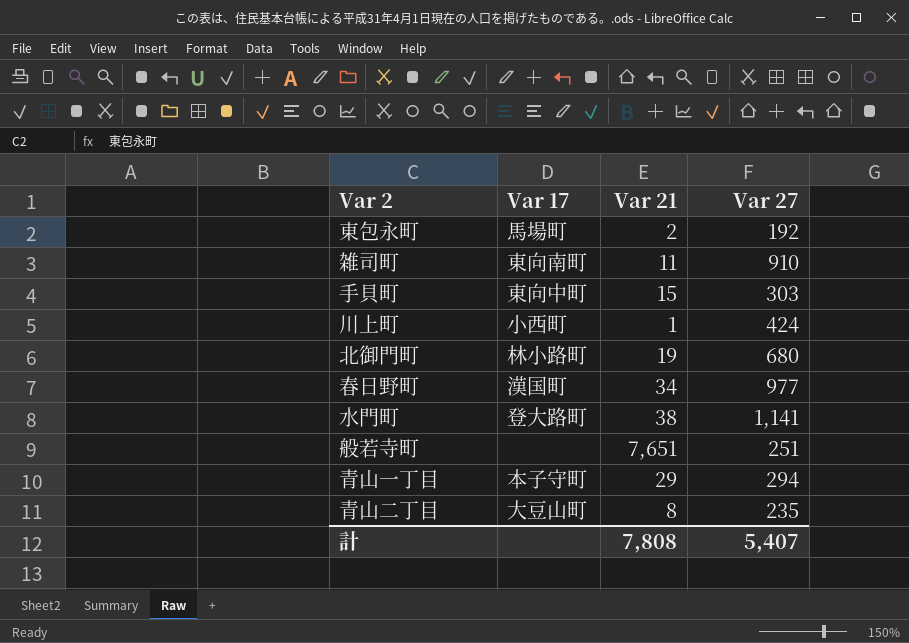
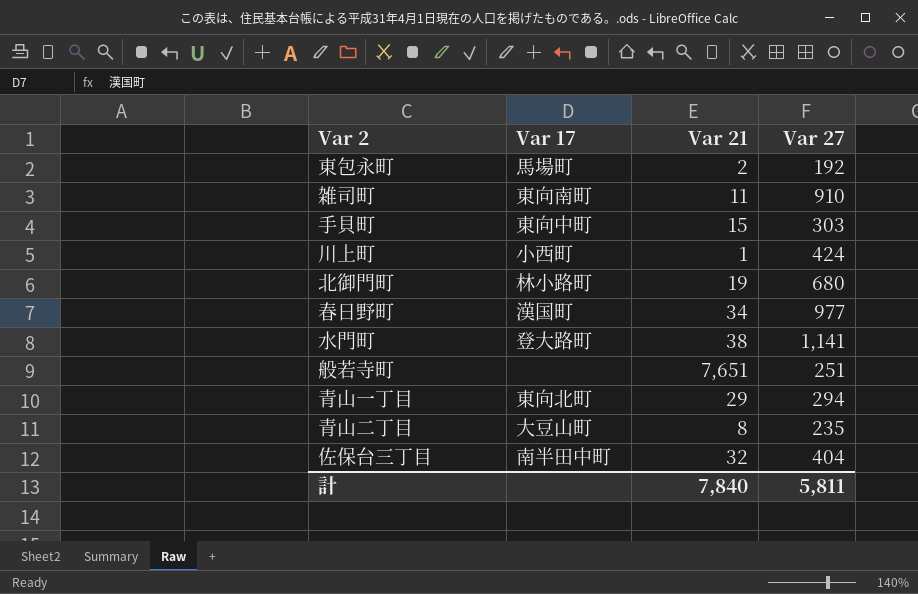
青山一丁目 | Var 17: 本子守町 -> 東向北町
row 佐保台三丁目: none -> 南半田中町 | 32 | 404
計 | Var 21: 7,808 -> 7,840
計 | Var 27: 5,407 -> 5,811

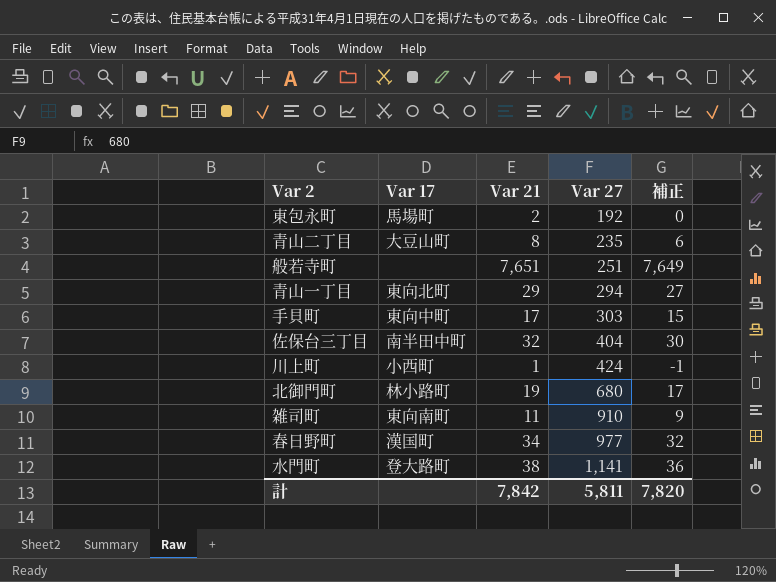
row order: none -> Var 27 ascending
column 補正 | formula: none -> [Var 21] - 2
手貝町 | Var 21: 15 -> 17
計 | Var 21: 7,840 -> 7,842

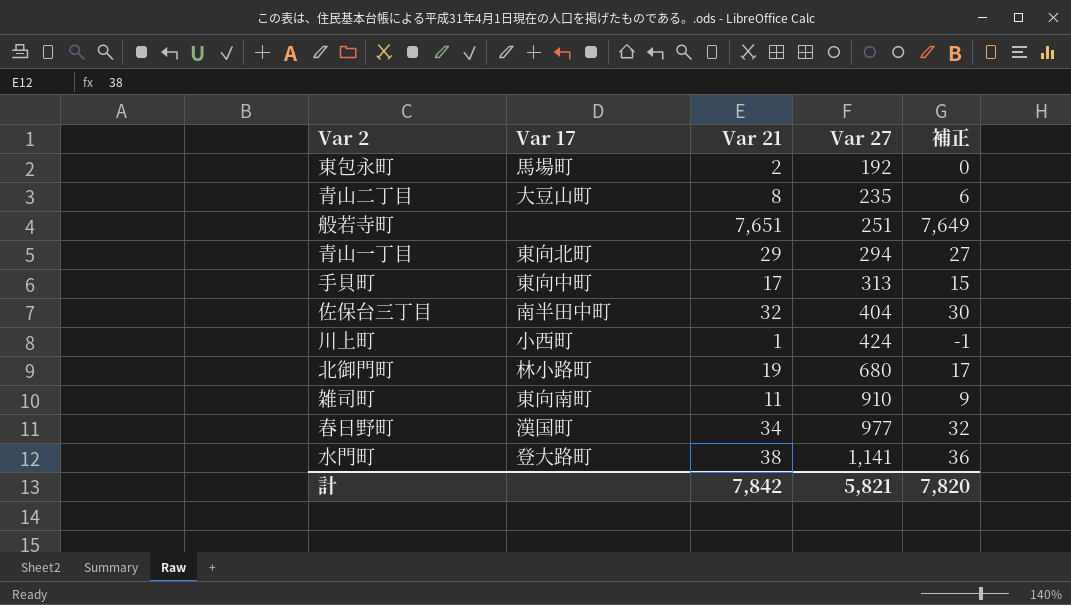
手貝町 | Var 27: 303 -> 313
計 | Var 27: 5,811 -> 5,821

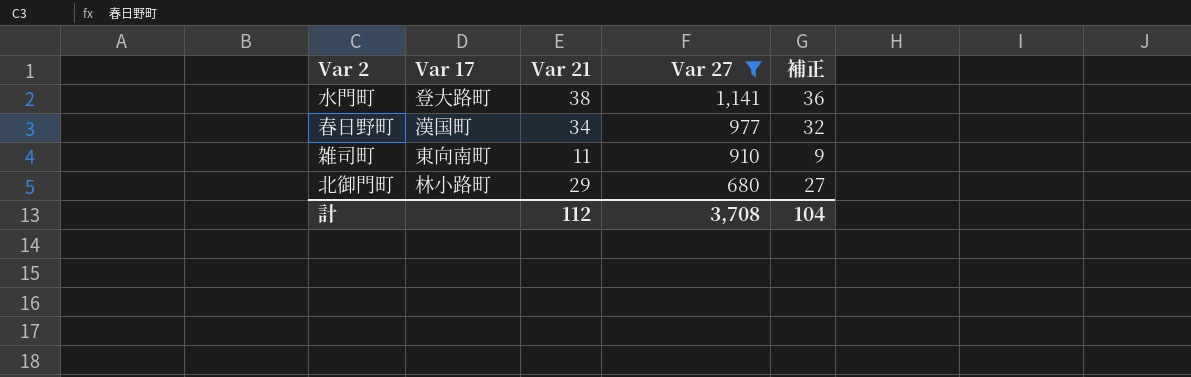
filter: none -> Var 27 >= 680
row order: Var 27 ascending -> Var 27 descending
北御門町 | Var 21: 19 -> 29
北御門町 | 補正: 17 -> 27
計 | Var 21: 7,842 -> 112
計 | Var 27: 5,821 -> 3,708
計 | 補正: 7,820 -> 104

